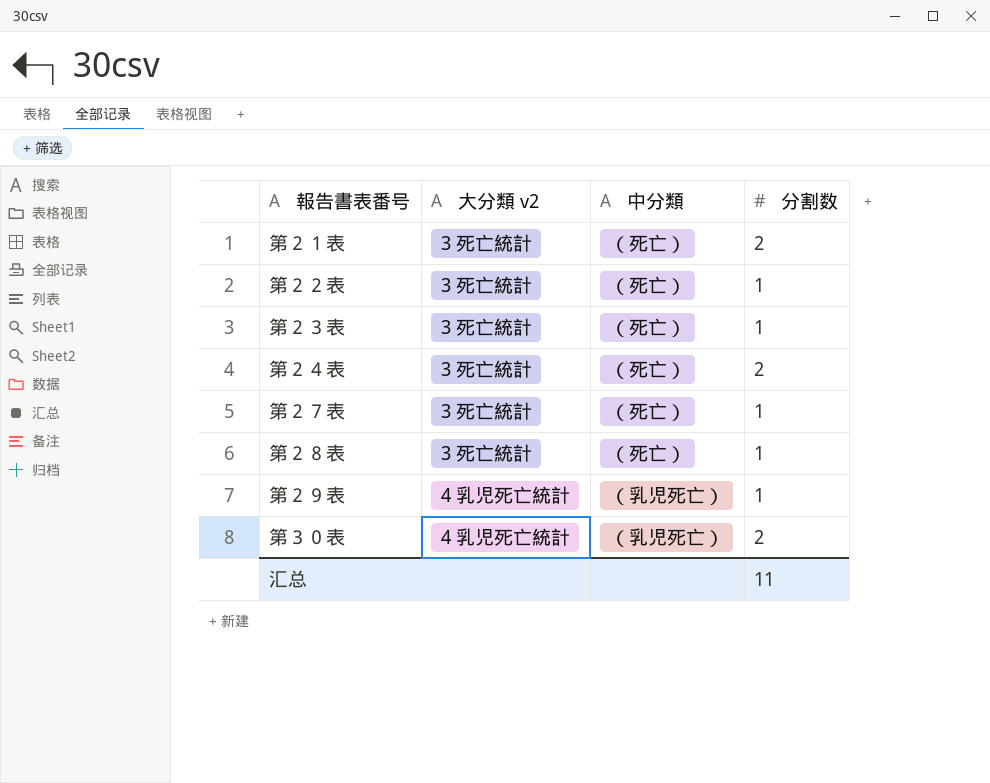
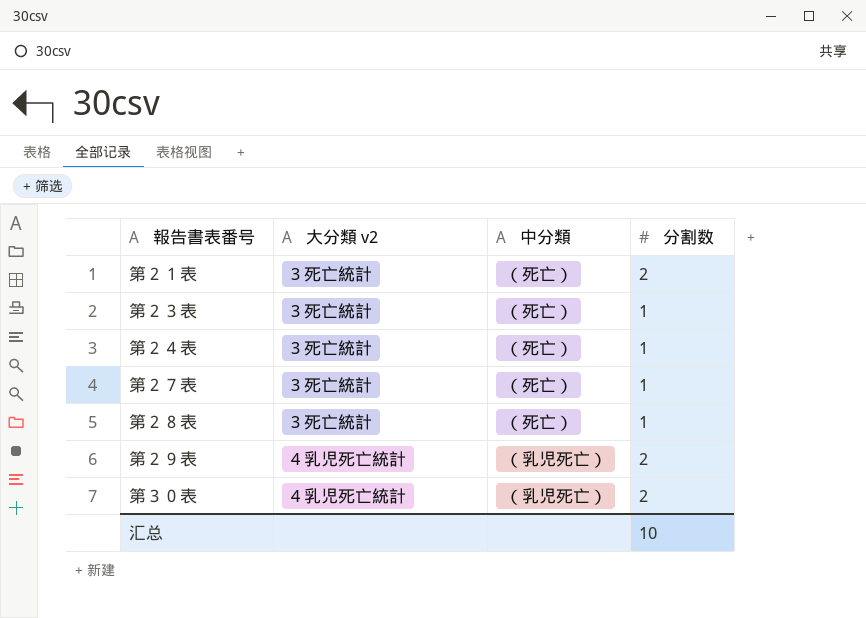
row 第２２表: 3 死亡統計 | （死亡） | 1 -> none
第２４表 | 分割数: 2 -> 1
第２９表 | 分割数: 1 -> 2
汇总 | 分割数: 11 -> 10

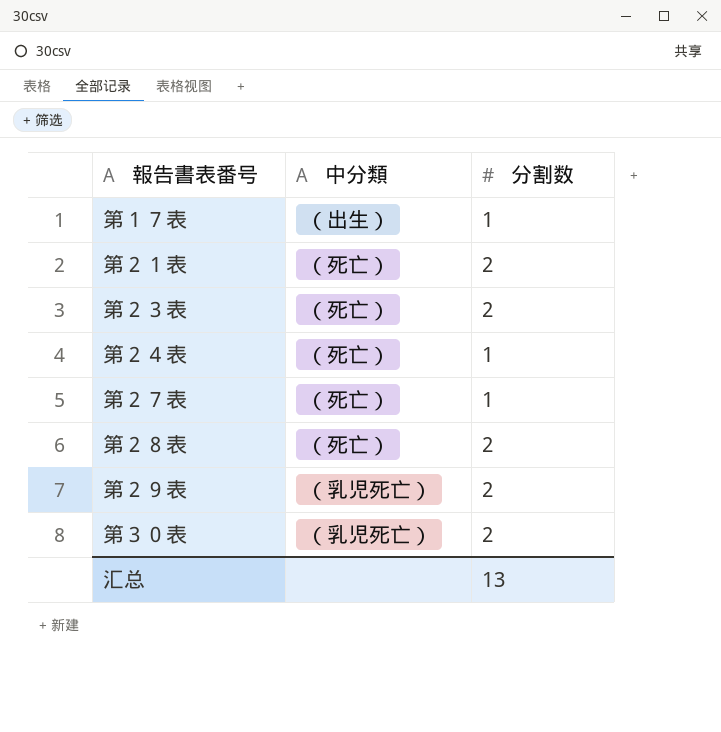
column 大分類 v2 | position: 2 -> none
row 第１７表: none -> （出生） | 1
第２３表 | 分割数: 1 -> 2
第２８表 | 分割数: 1 -> 2
汇总 | 分割数: 10 -> 13

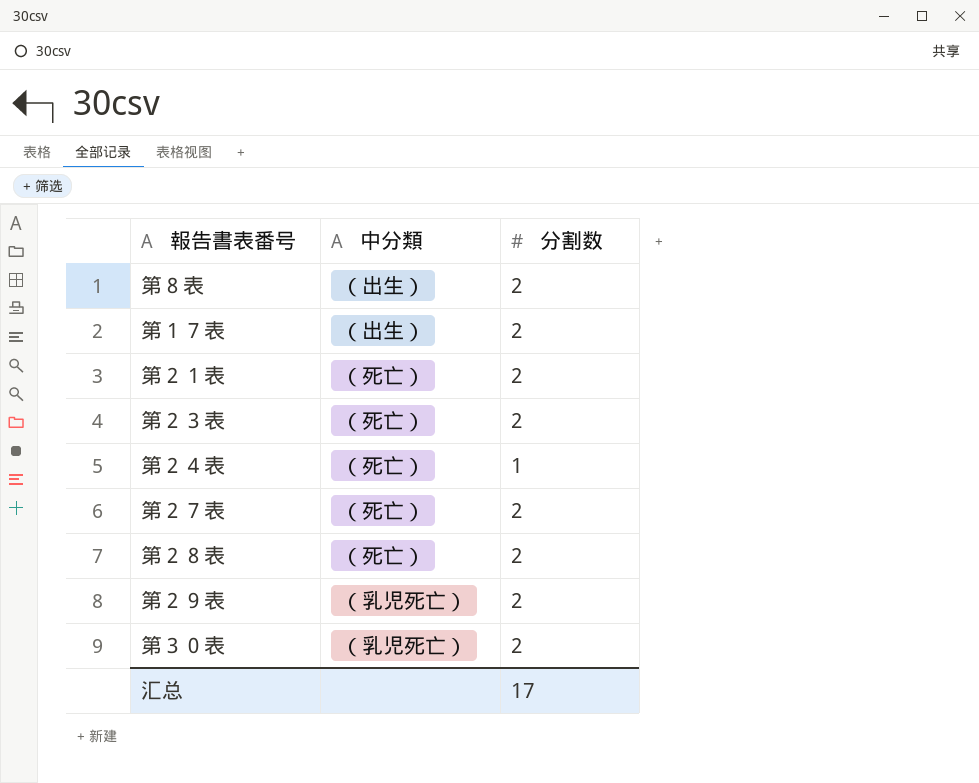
row 第８表: none -> （出生） | 2
第１７表 | 分割数: 1 -> 2
第２７表 | 分割数: 1 -> 2
汇总 | 分割数: 13 -> 17

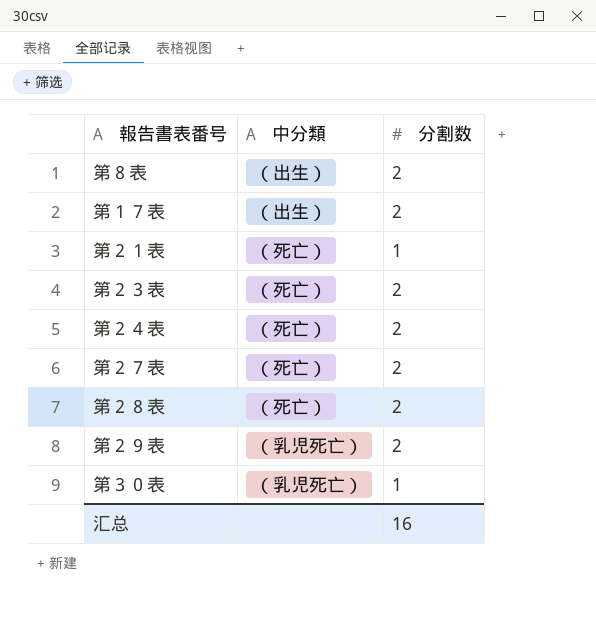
第２１表 | 分割数: 2 -> 1
第２４表 | 分割数: 1 -> 2
第３０表 | 分割数: 2 -> 1
汇总 | 分割数: 17 -> 16

